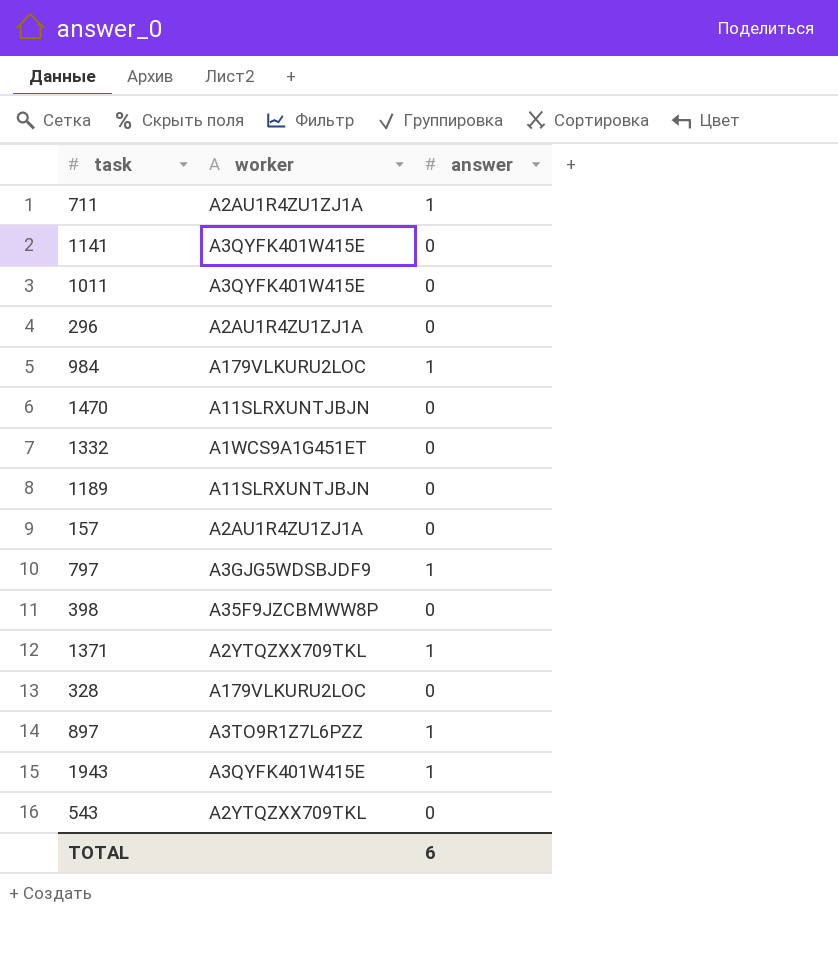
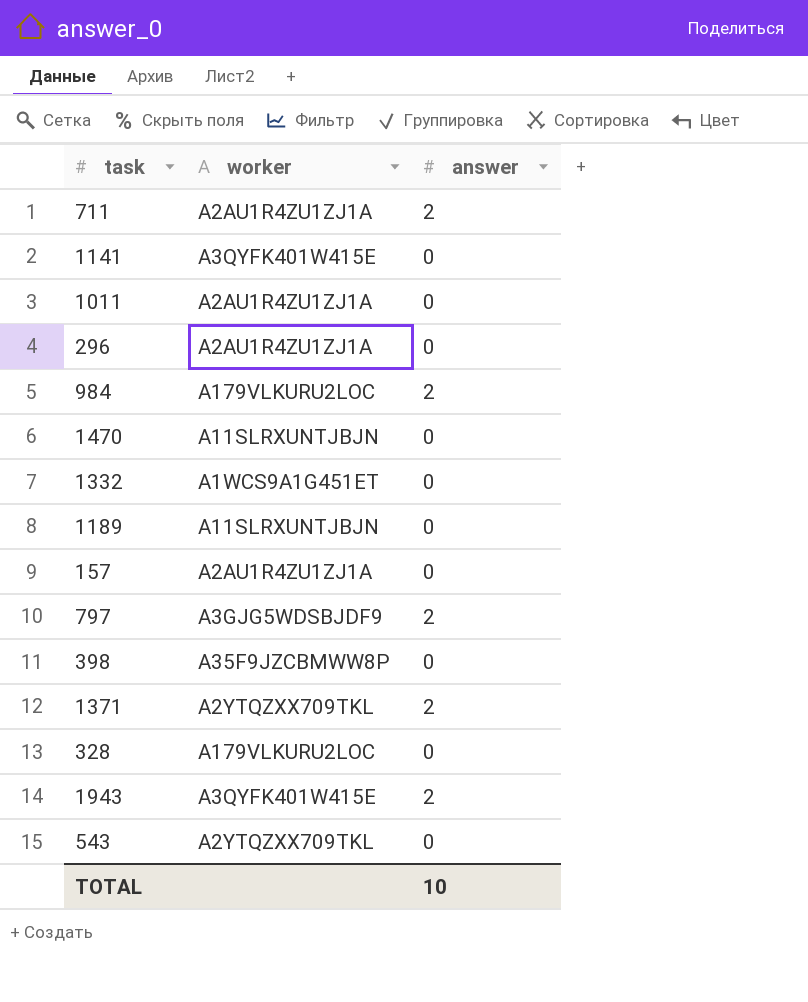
row 897: A3TO9R1Z7L6PZZ | 1 -> none
711 | answer: 1 -> 2
1011 | worker: A3QYFK401W415E -> A2AU1R4ZU1ZJ1A
984 | answer: 1 -> 2
797 | answer: 1 -> 2
1371 | answer: 1 -> 2
1943 | answer: 1 -> 2
TOTAL | answer: 6 -> 10

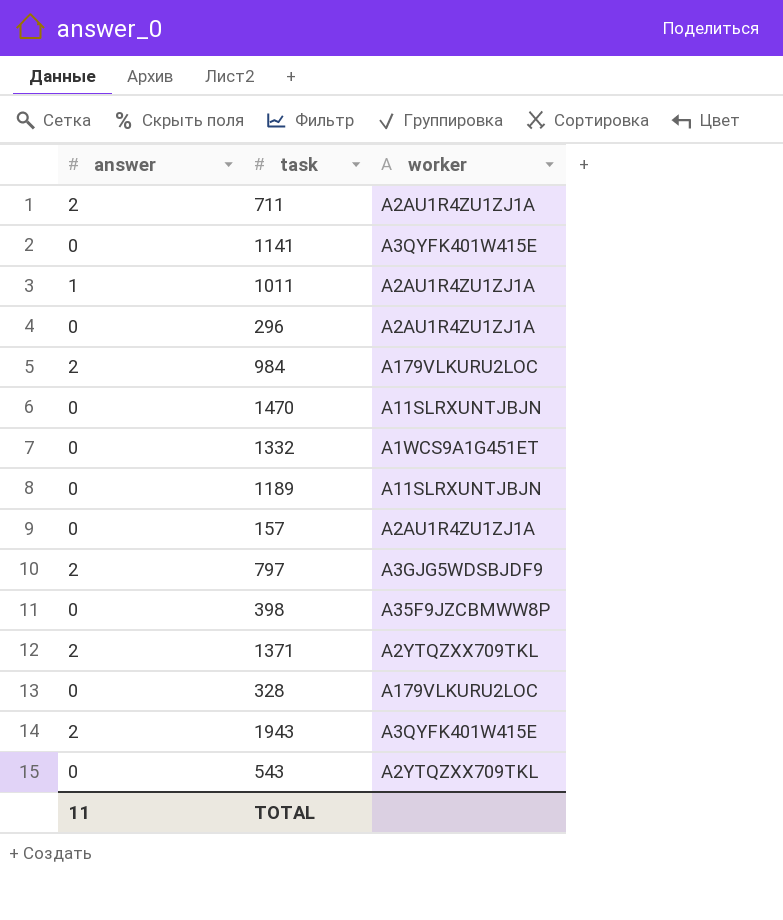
column answer | position: 3 -> 1
1011 | answer: 0 -> 1
TOTAL | answer: 10 -> 11

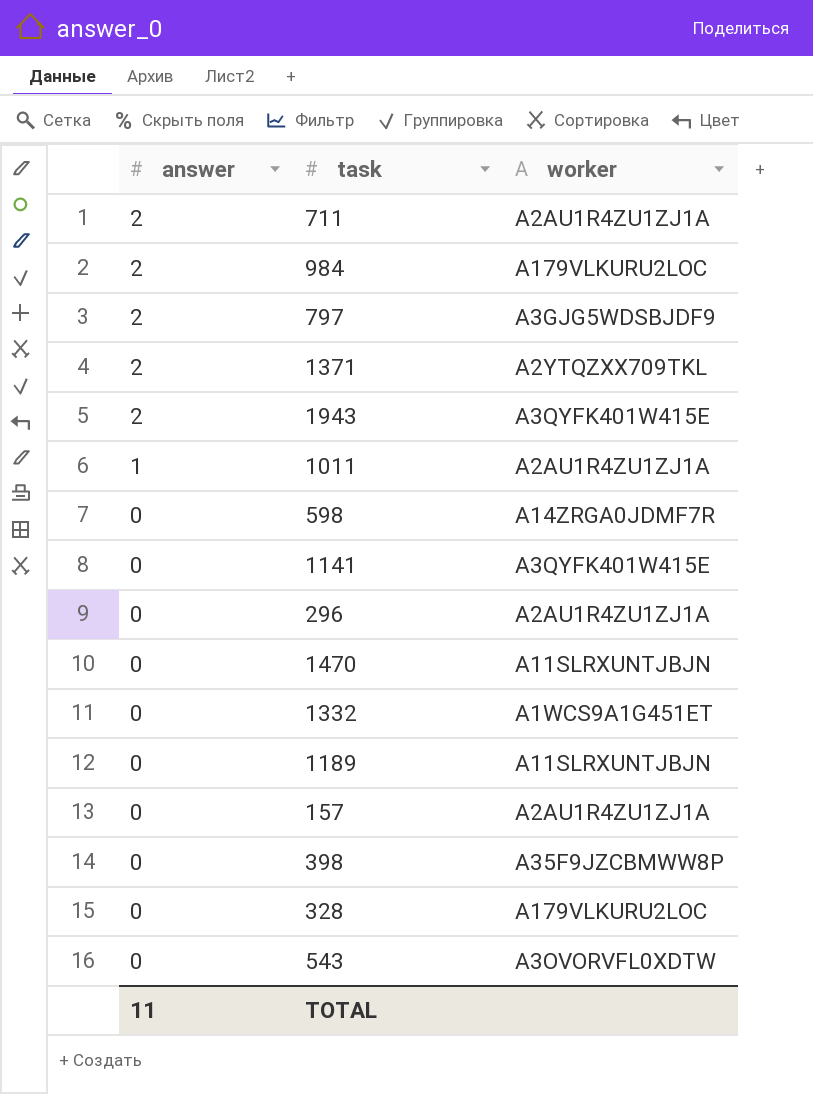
row order: none -> answer descending
row 598: none -> 0 | A14ZRGA0JDMF7R
543 | worker: A2YTQZXX709TKL -> A3OVORVFL0XDTW

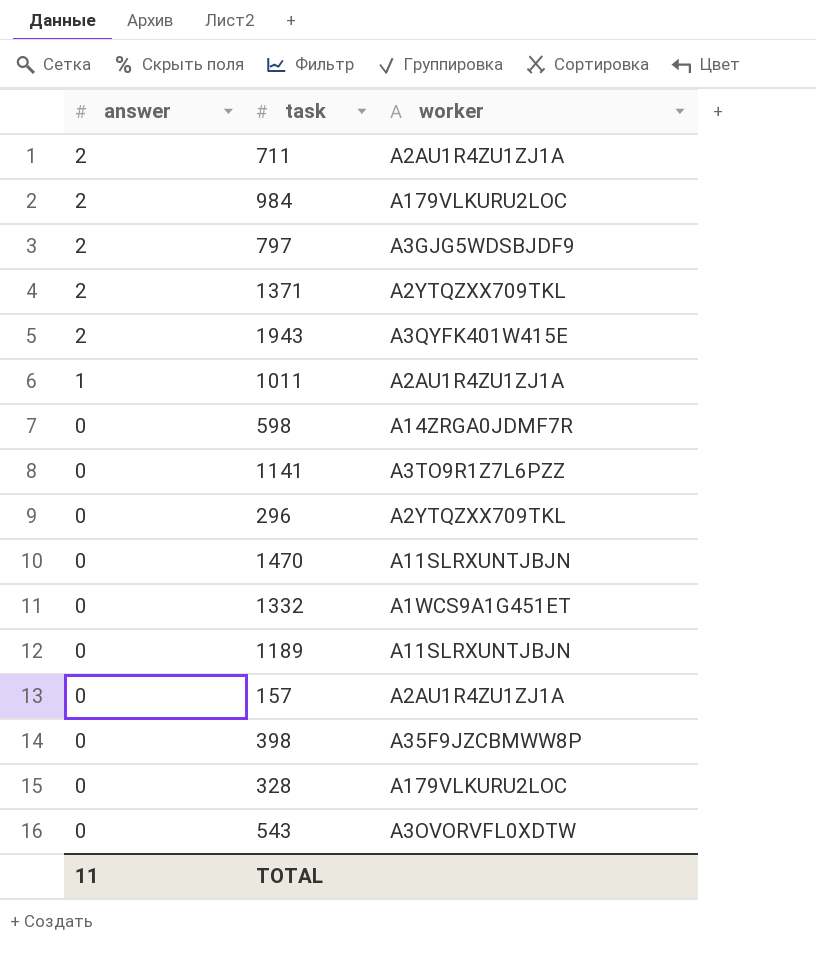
1141 | worker: A3QYFK401W415E -> A3TO9R1Z7L6PZZ
296 | worker: A2AU1R4ZU1ZJ1A -> A2YTQZXX709TKL

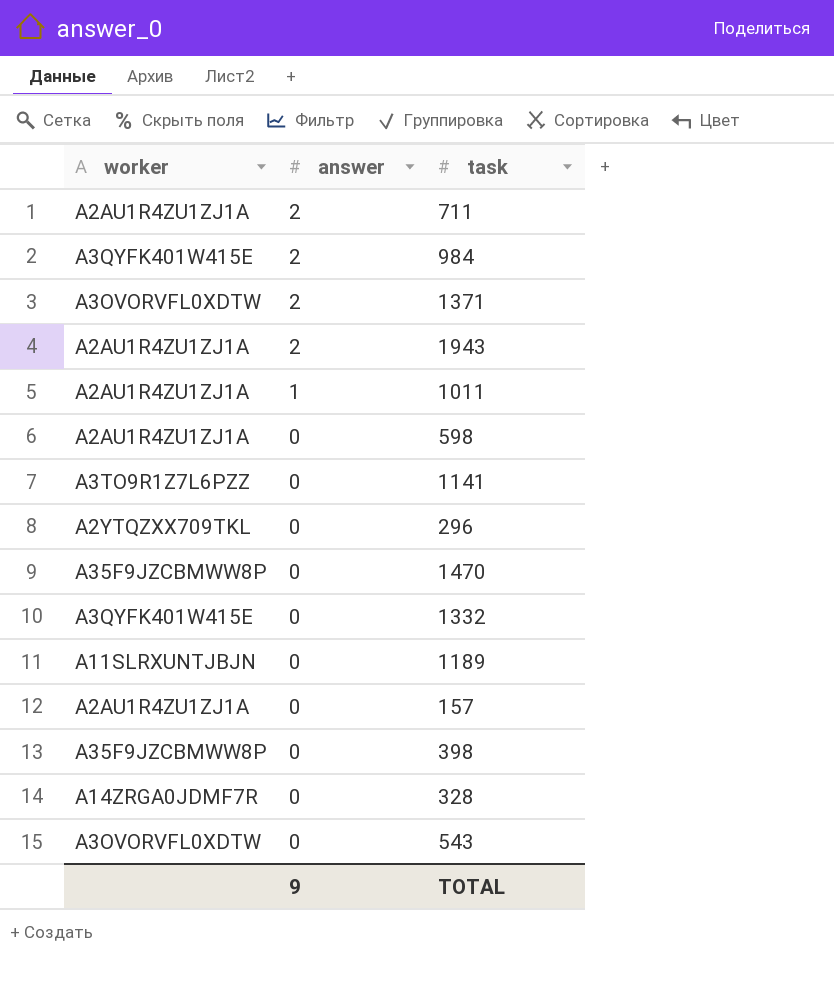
column worker | position: 3 -> 1
row 797: 2 | A3GJG5WDSBJDF9 -> none
984 | worker: A179VLKURU2LOC -> A3QYFK401W415E
1371 | worker: A2YTQZXX709TKL -> A3OVORVFL0XDTW
1943 | worker: A3QYFK401W415E -> A2AU1R4ZU1ZJ1A
598 | worker: A14ZRGA0JDMF7R -> A2AU1R4ZU1ZJ1A
1470 | worker: A11SLRXUNTJBJN -> A35F9JZCBMWW8P
1332 | worker: A1WCS9A1G451ET -> A3QYFK401W415E
328 | worker: A179VLKURU2LOC -> A14ZRGA0JDMF7R
TOTAL | answer: 11 -> 9

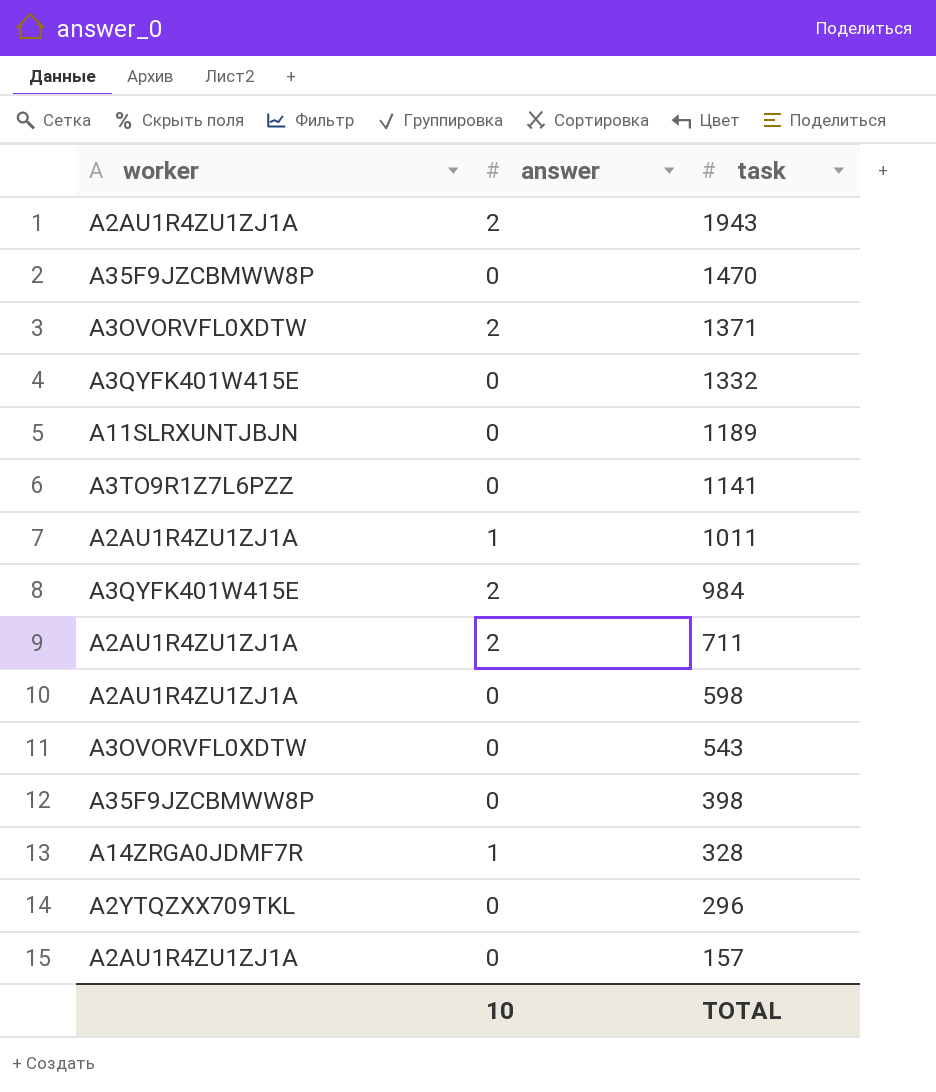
row order: answer descending -> task descending
328 | answer: 0 -> 1
TOTAL | answer: 9 -> 10

